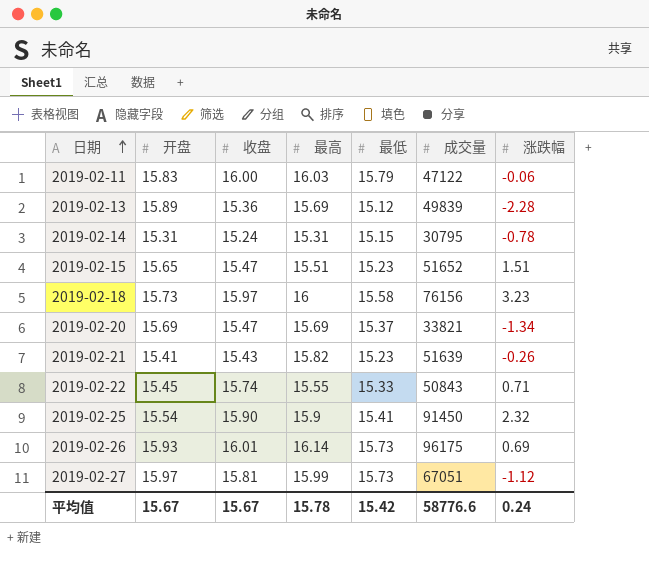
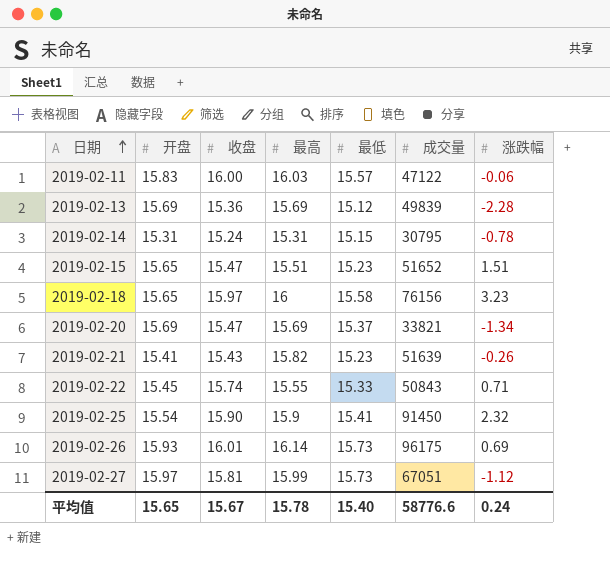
2019-02-11 | 最低: 15.79 -> 15.57
2019-02-13 | 开盘: 15.89 -> 15.69
2019-02-18 | 开盘: 15.73 -> 15.65
平均值 | 开盘: 15.67 -> 15.65
平均值 | 最低: 15.42 -> 15.40

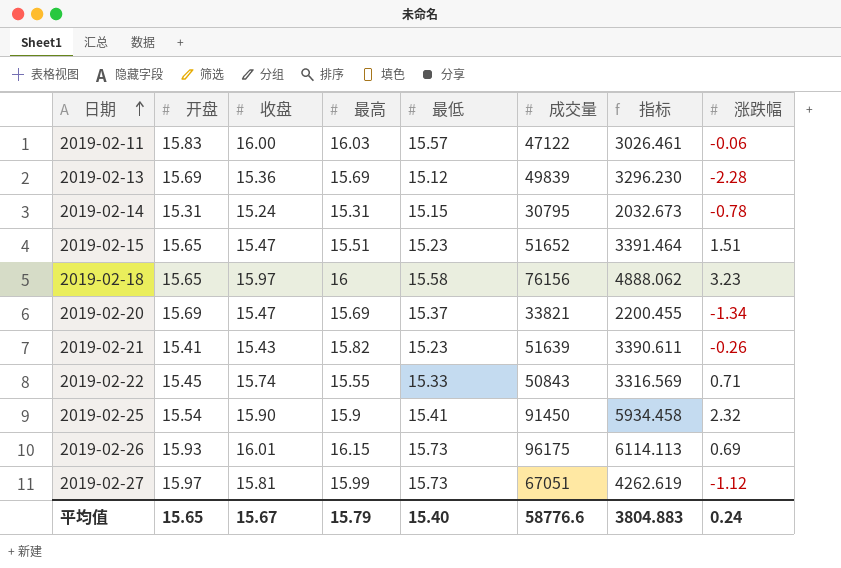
column 指标 | formula: none -> [成交量] / [最低]
2019-02-26 | 最高: 16.14 -> 16.15
平均值 | 最高: 15.78 -> 15.79

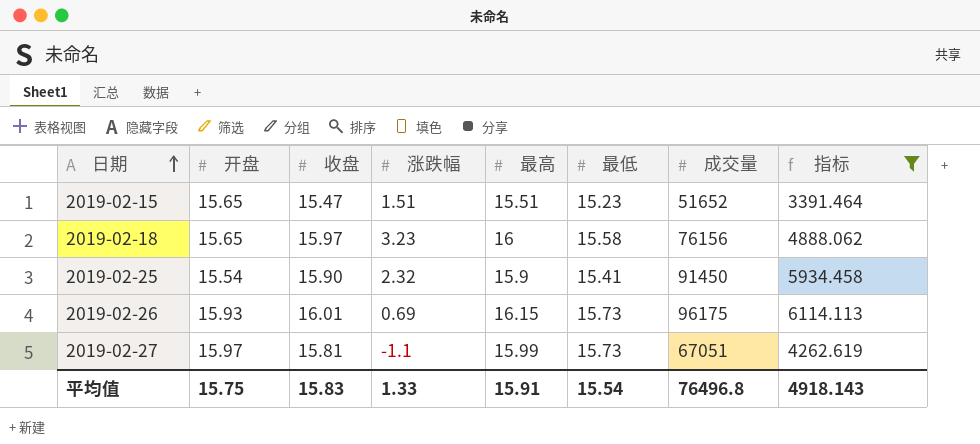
filter: none -> 指标 >= 3391.464
column 涨跌幅 | position: 8 -> 4
2019-02-27 | 涨跌幅: -1.12 -> -1.1
平均值 | 开盘: 15.65 -> 15.75
平均值 | 收盘: 15.67 -> 15.83
平均值 | 涨跌幅: 0.24 -> 1.33
平均值 | 最高: 15.79 -> 15.91
平均值 | 最低: 15.40 -> 15.54
平均值 | 成交量: 58776.6 -> 76496.8
平均值 | 指标: 3804.883 -> 4918.143

